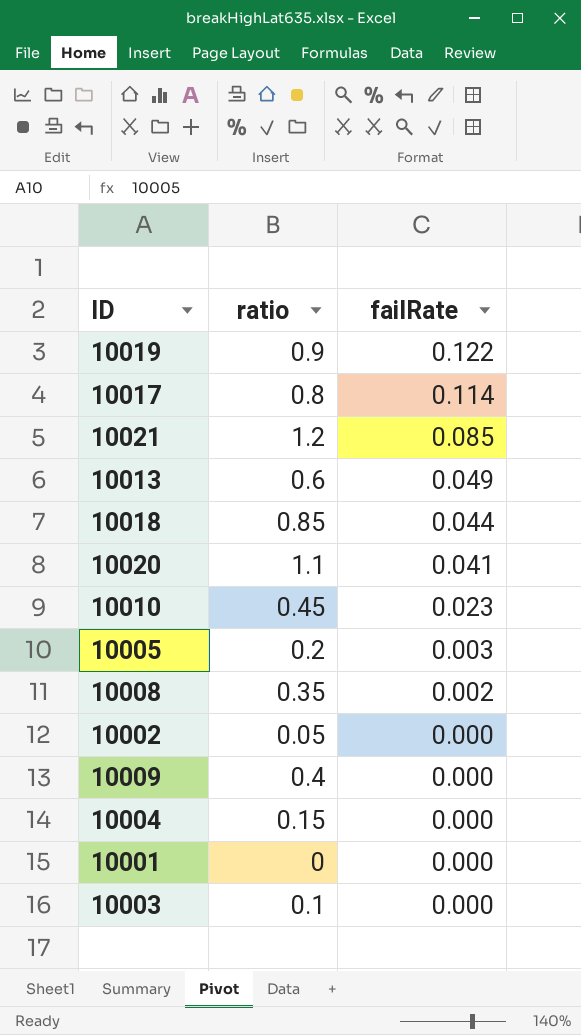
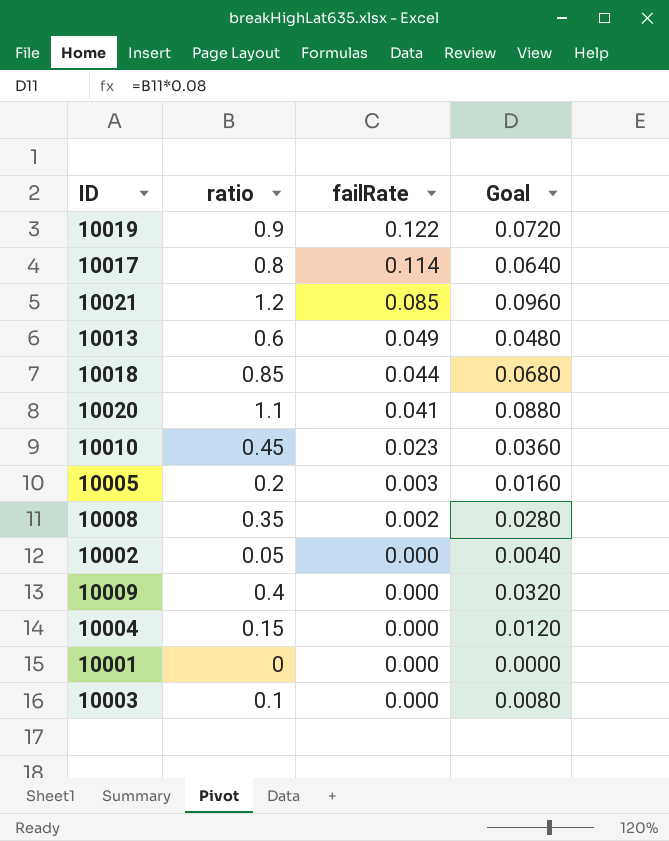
column Goal | formula: none -> [ratio] * 0.08

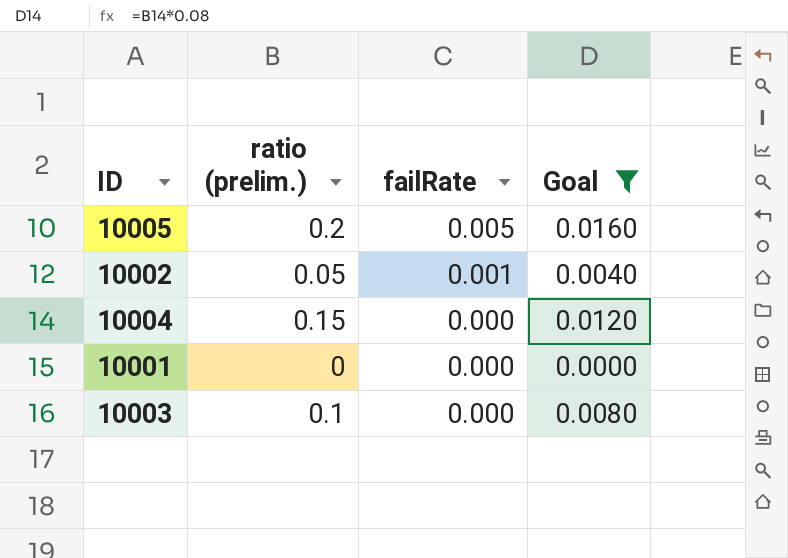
filter: none -> Goal <= 0.0160
column name: ratio -> ratio (prelim.)
10005 | failRate: 0.003 -> 0.005
10002 | failRate: 0.000 -> 0.001

